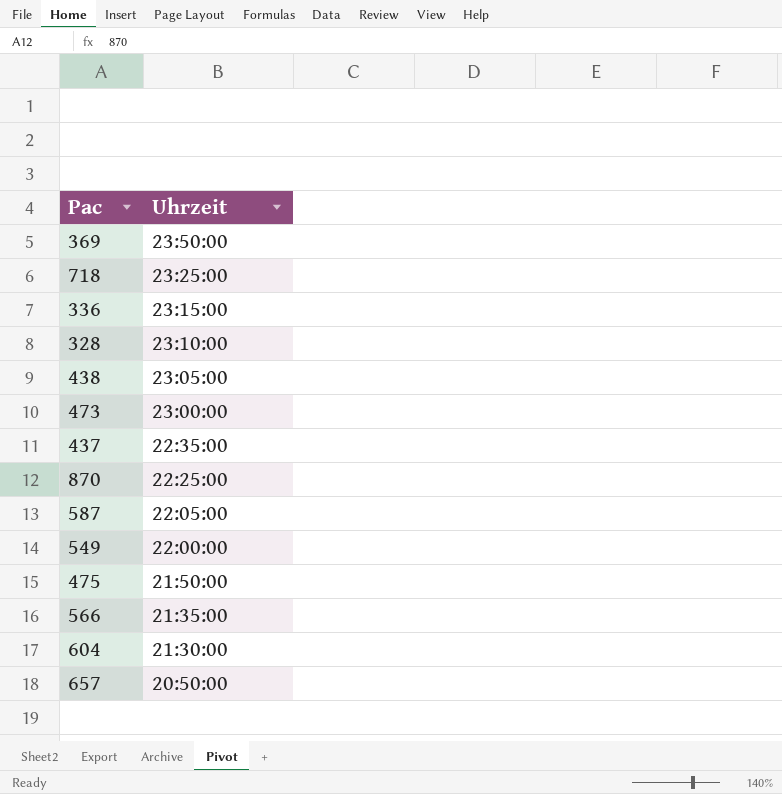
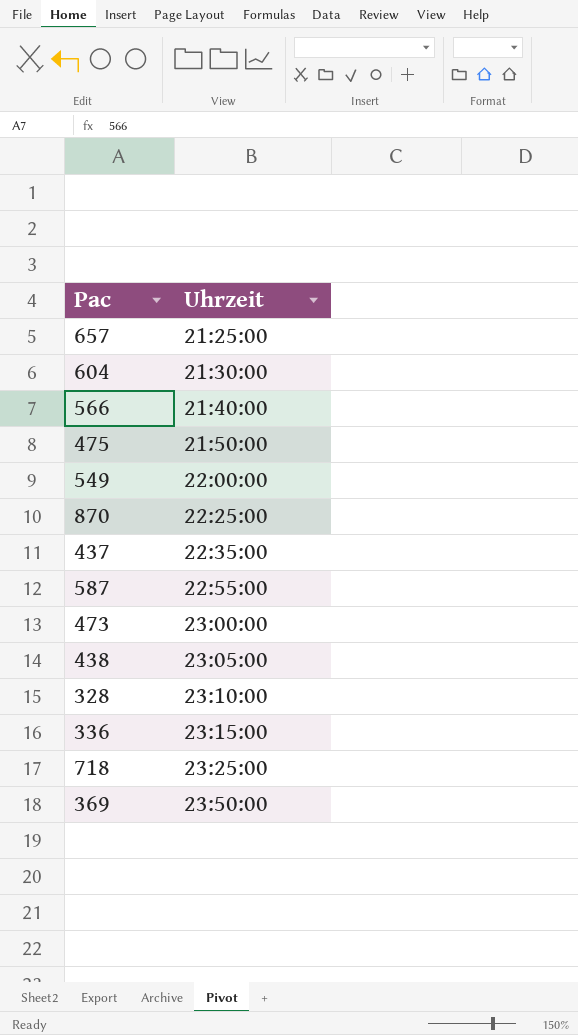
row order: Uhrzeit descending -> Uhrzeit ascending
657 | Uhrzeit: 20:50:00 -> 21:25:00
566 | Uhrzeit: 21:35:00 -> 21:40:00
587 | Uhrzeit: 22:05:00 -> 22:55:00

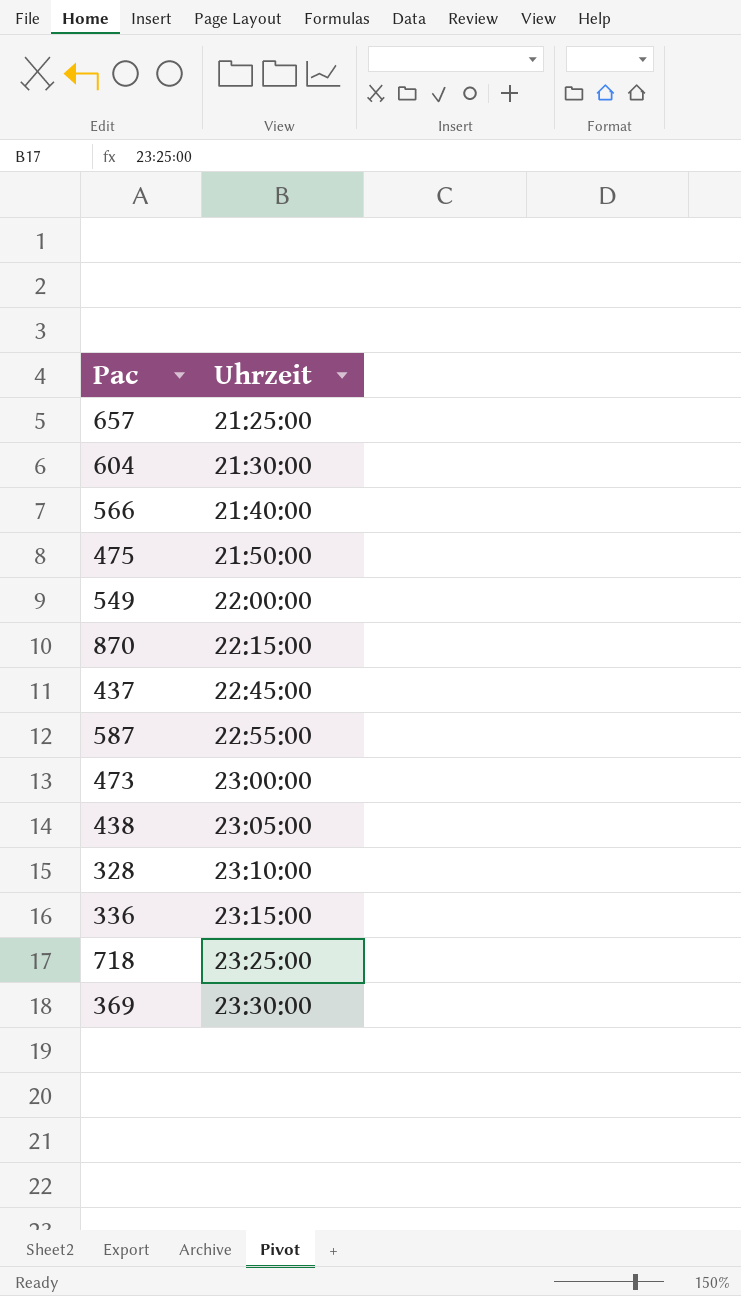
870 | Uhrzeit: 22:25:00 -> 22:15:00
437 | Uhrzeit: 22:35:00 -> 22:45:00
369 | Uhrzeit: 23:50:00 -> 23:30:00

